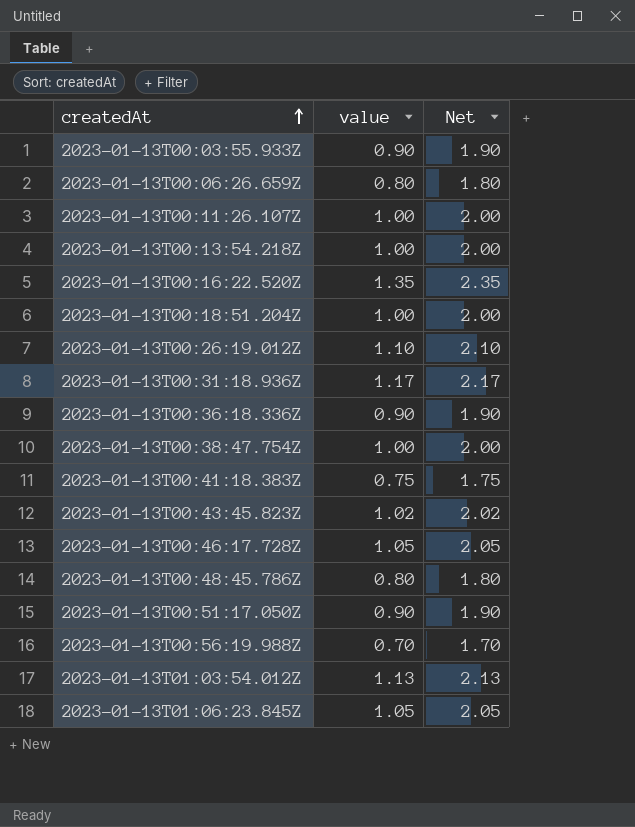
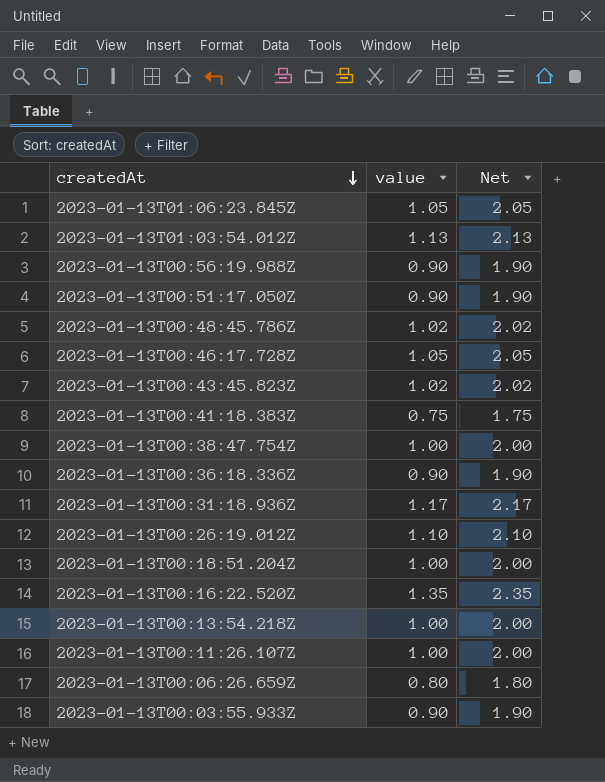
row order: createdAt ascending -> createdAt descending
2023-01-13T00:56:19.988Z | value: 0.70 -> 0.90
2023-01-13T00:56:19.988Z | Net: 1.70 -> 1.90
2023-01-13T00:48:45.786Z | value: 0.80 -> 1.02
2023-01-13T00:48:45.786Z | Net: 1.80 -> 2.02

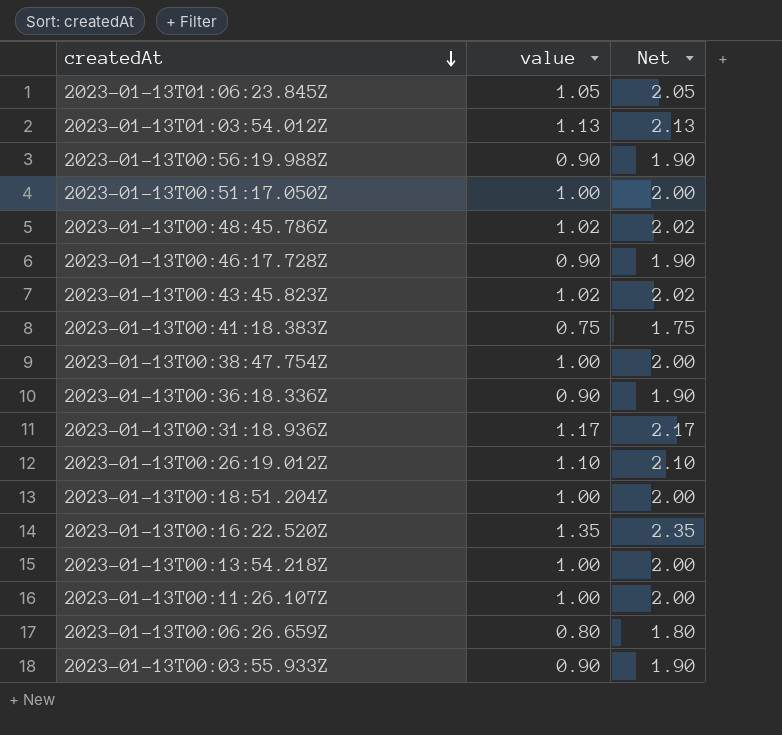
2023-01-13T00:51:17.050Z | value: 0.90 -> 1.00
2023-01-13T00:51:17.050Z | Net: 1.90 -> 2.00
2023-01-13T00:46:17.728Z | value: 1.05 -> 0.90
2023-01-13T00:46:17.728Z | Net: 2.05 -> 1.90

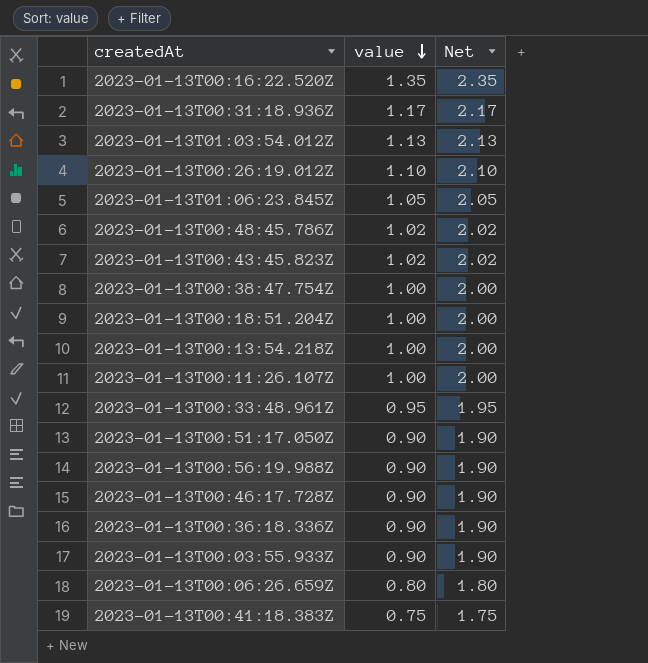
row order: createdAt descending -> value descending
row 2023-01-13T00:33:48.961Z: none -> 0.95 | 1.95
2023-01-13T00:51:17.050Z | value: 1.00 -> 0.90
2023-01-13T00:51:17.050Z | Net: 2.00 -> 1.90

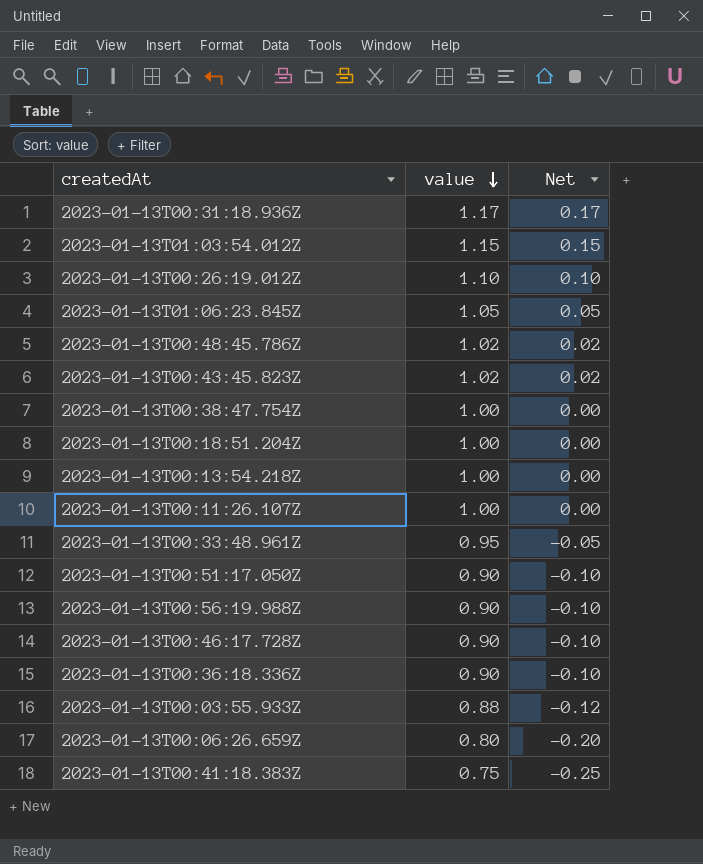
column Net | formula: [value] + 1 -> [value] - 1
row 2023-01-13T00:16:22.520Z: 1.35 | 2.35 -> none
2023-01-13T01:03:54.012Z | value: 1.13 -> 1.15
2023-01-13T00:03:55.933Z | value: 0.90 -> 0.88

